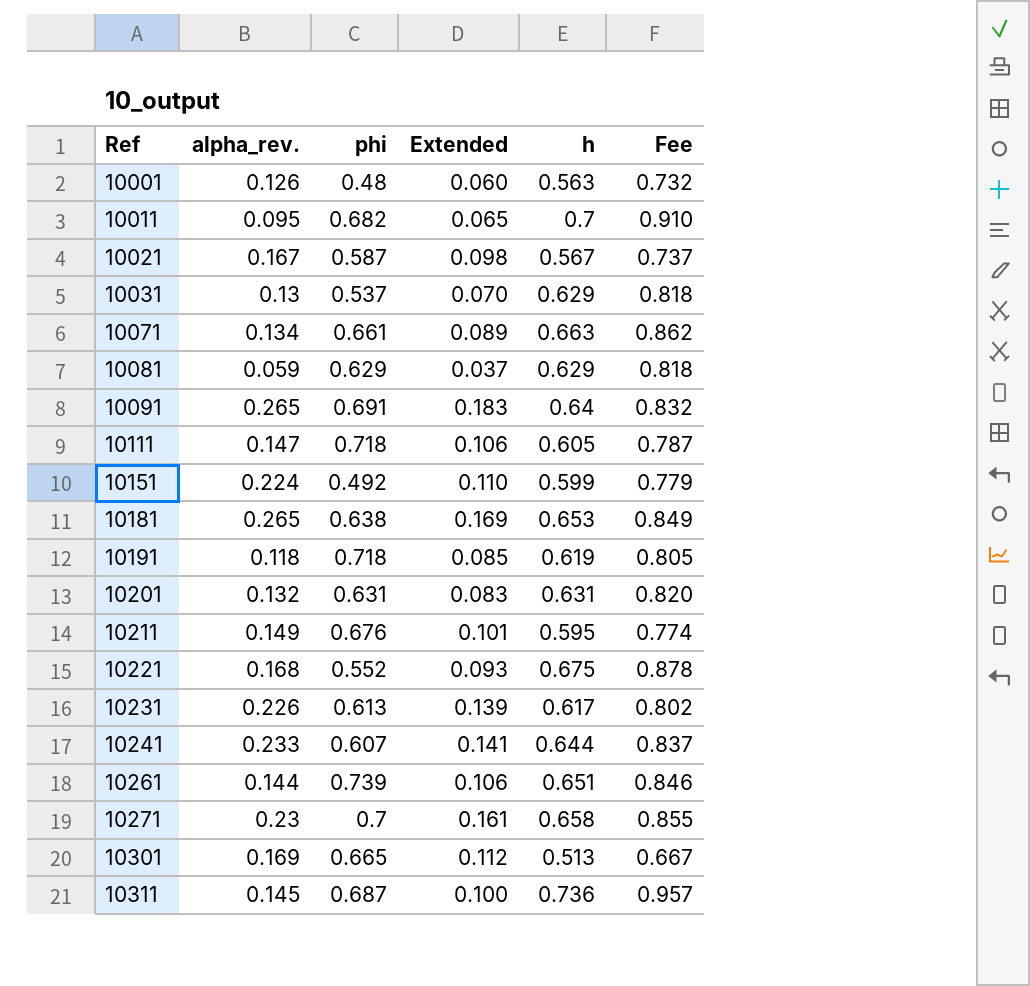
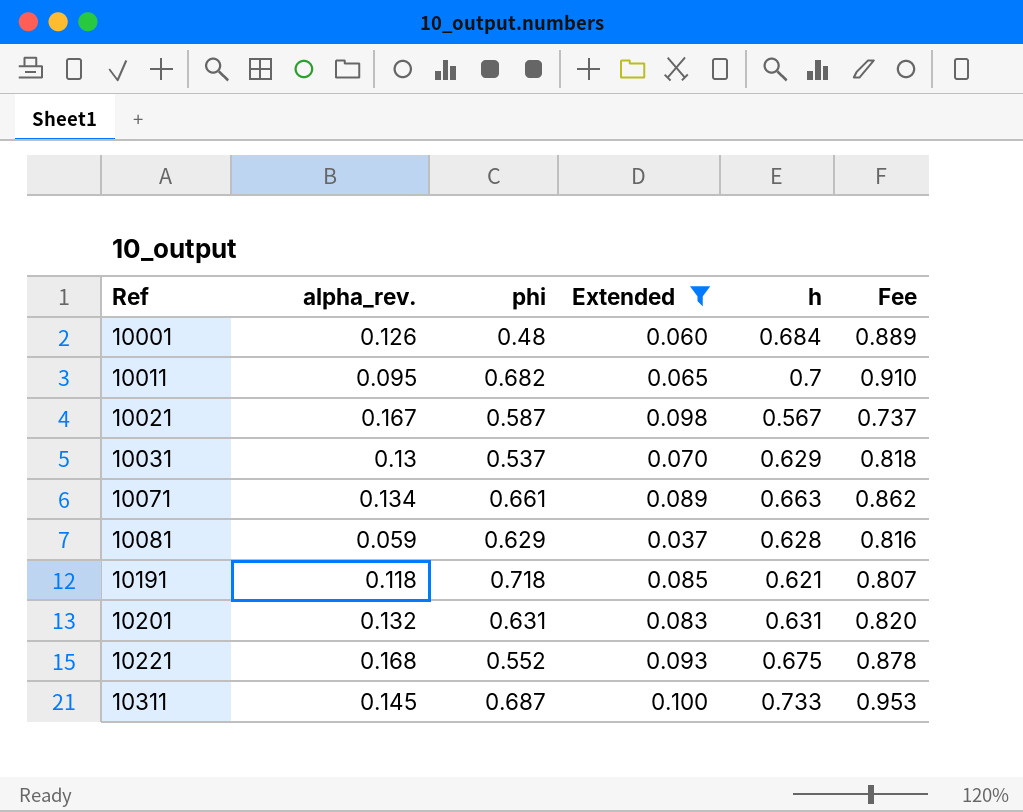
filter: none -> Extended <= 0.100
10001 | h: 0.563 -> 0.684
10001 | Fee: 0.732 -> 0.889
10081 | h: 0.629 -> 0.628
10081 | Fee: 0.818 -> 0.816
10191 | h: 0.619 -> 0.621
10191 | Fee: 0.805 -> 0.807
10311 | h: 0.736 -> 0.733
10311 | Fee: 0.957 -> 0.953

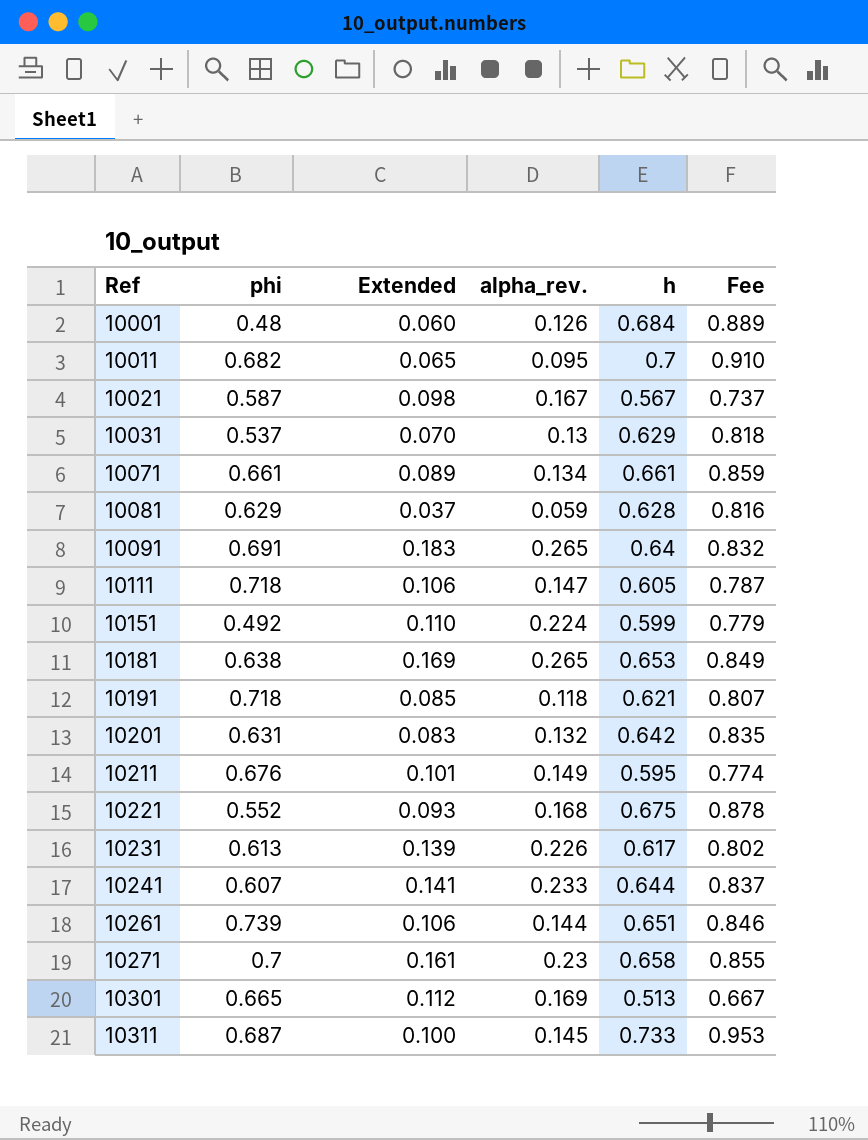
filter: Extended <= 0.100 -> none
column alpha_rev. | position: 2 -> 4
10071 | h: 0.663 -> 0.661
10071 | Fee: 0.862 -> 0.859
10201 | h: 0.631 -> 0.642
10201 | Fee: 0.820 -> 0.835

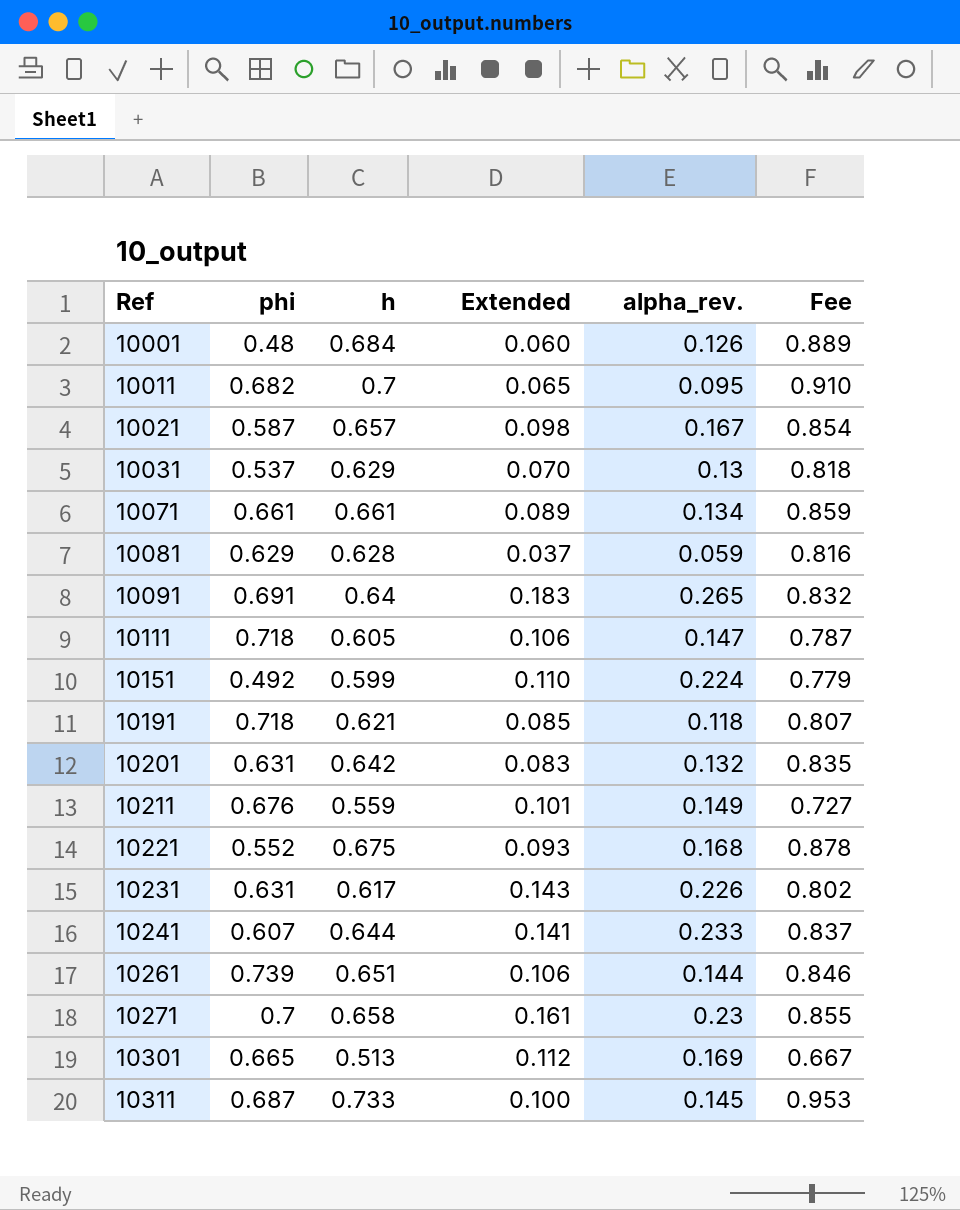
column h | position: 5 -> 3
row 10181: 0.638 | 0.169 | 0.265 | 0.653 | 0.849 -> none
10021 | h: 0.567 -> 0.657
10021 | Fee: 0.737 -> 0.854
10211 | h: 0.595 -> 0.559
10211 | Fee: 0.774 -> 0.727
10231 | phi: 0.613 -> 0.631
10231 | Extended: 0.139 -> 0.143

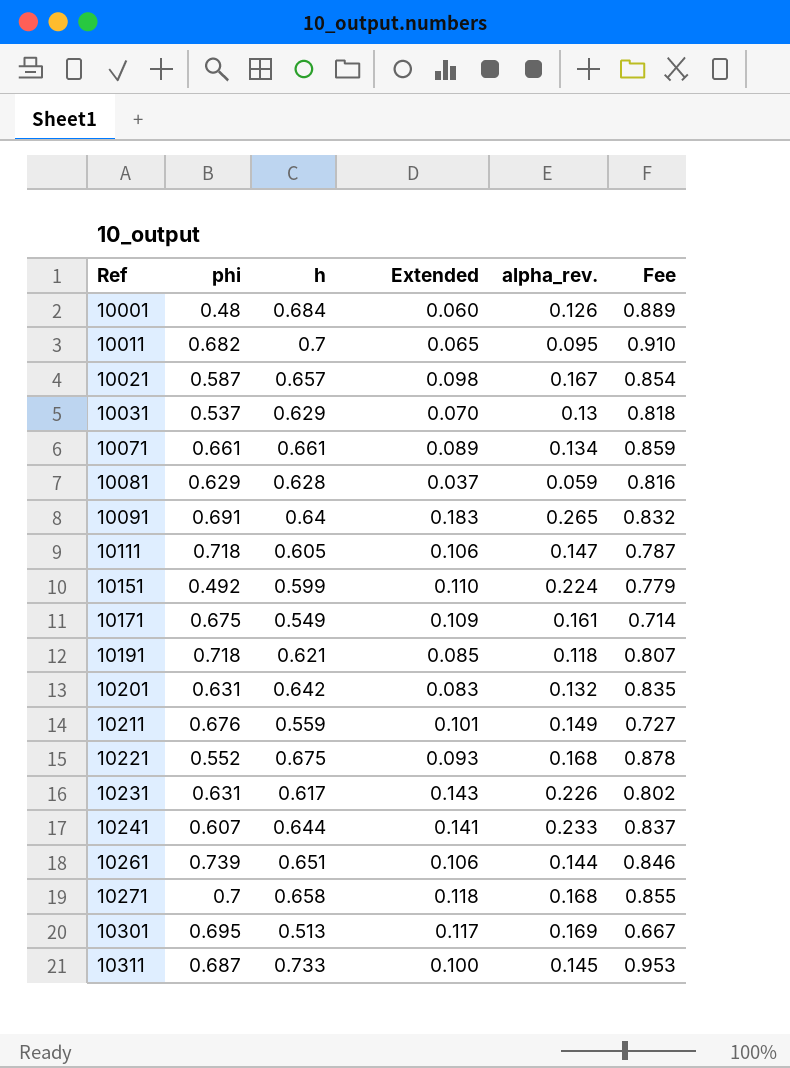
row 10171: none -> 0.675 | 0.549 | 0.109 | 0.161 | 0.714
10271 | Extended: 0.161 -> 0.118
10271 | alpha_rev.: 0.23 -> 0.168
10301 | phi: 0.665 -> 0.695
10301 | Extended: 0.112 -> 0.117

